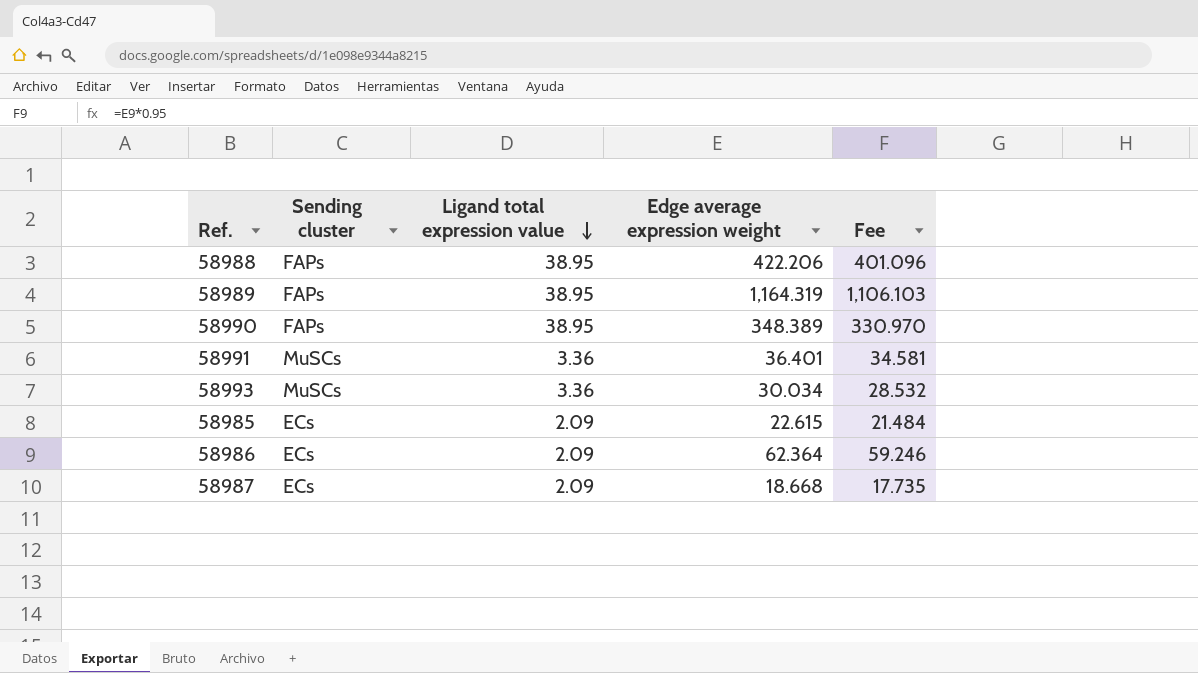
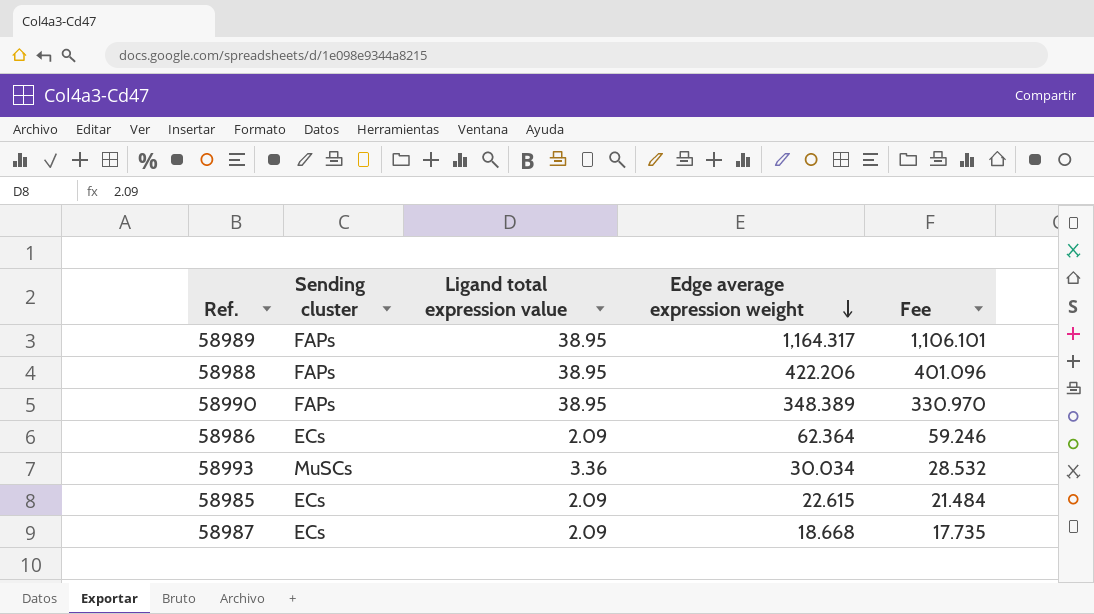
row order: Ligand total expression value descending -> Edge average expression weight descending
row 58991: MuSCs | 3.36 | 36.401 | 34.581 -> none
58989 | Edge average expression weight: 1,164.319 -> 1,164.317
58989 | Fee: 1,106.103 -> 1,106.101

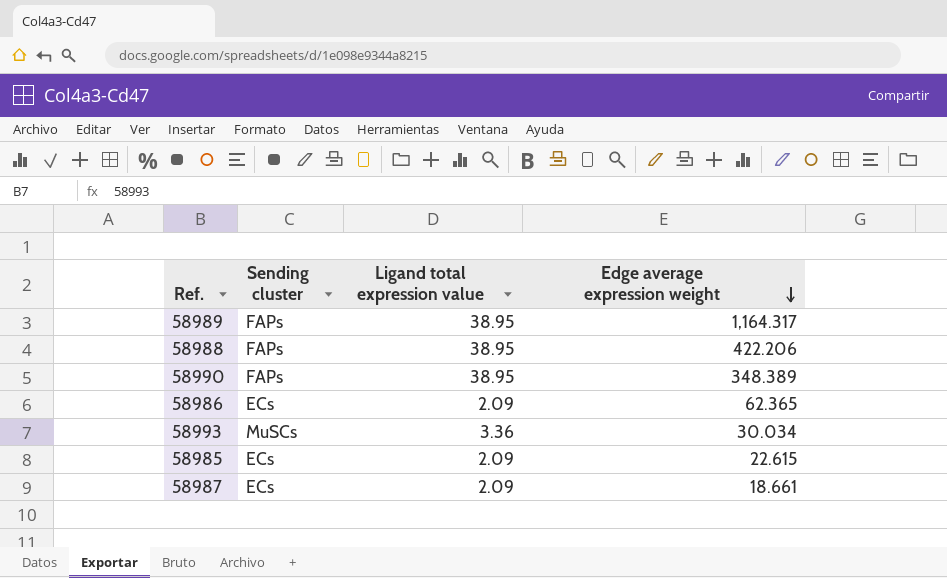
column Fee | formula: [Edge average expression weight] * 0.95 -> none
58986 | Edge average expression weight: 62.364 -> 62.365
58987 | Edge average expression weight: 18.668 -> 18.661

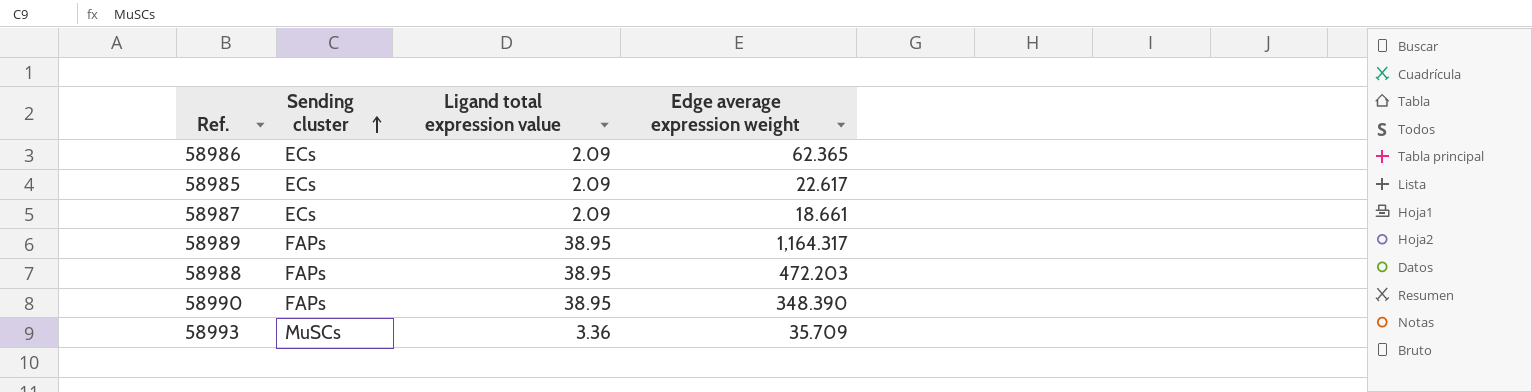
row order: Edge average expression weight descending -> Sending cluster ascending
58985 | Edge average expression weight: 22.615 -> 22.617
58988 | Edge average expression weight: 422.206 -> 472.203
58990 | Edge average expression weight: 348.389 -> 348.390
58993 | Edge average expression weight: 30.034 -> 35.709

